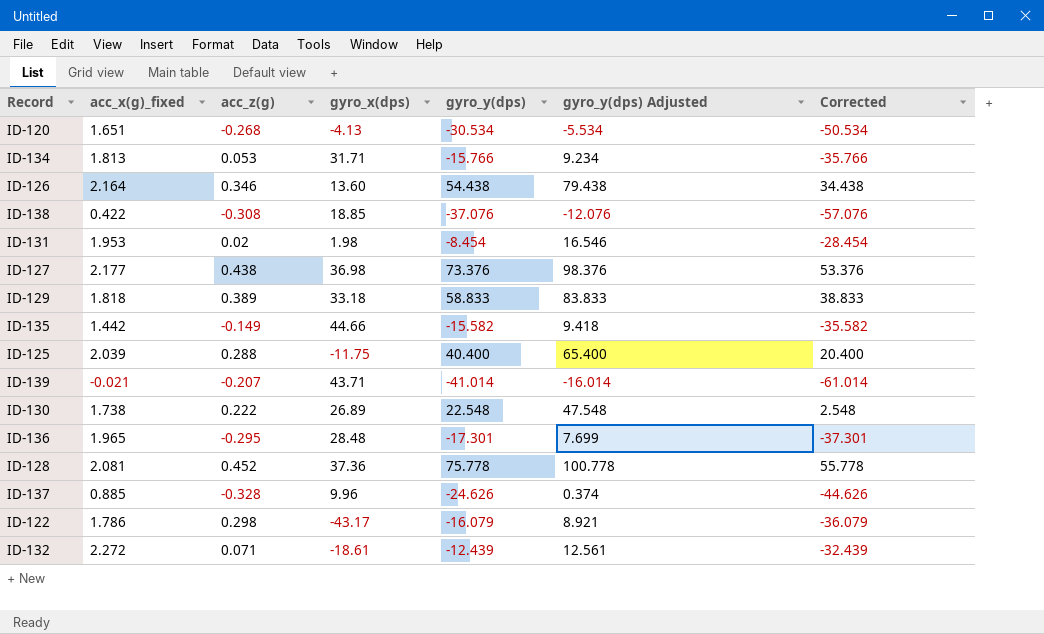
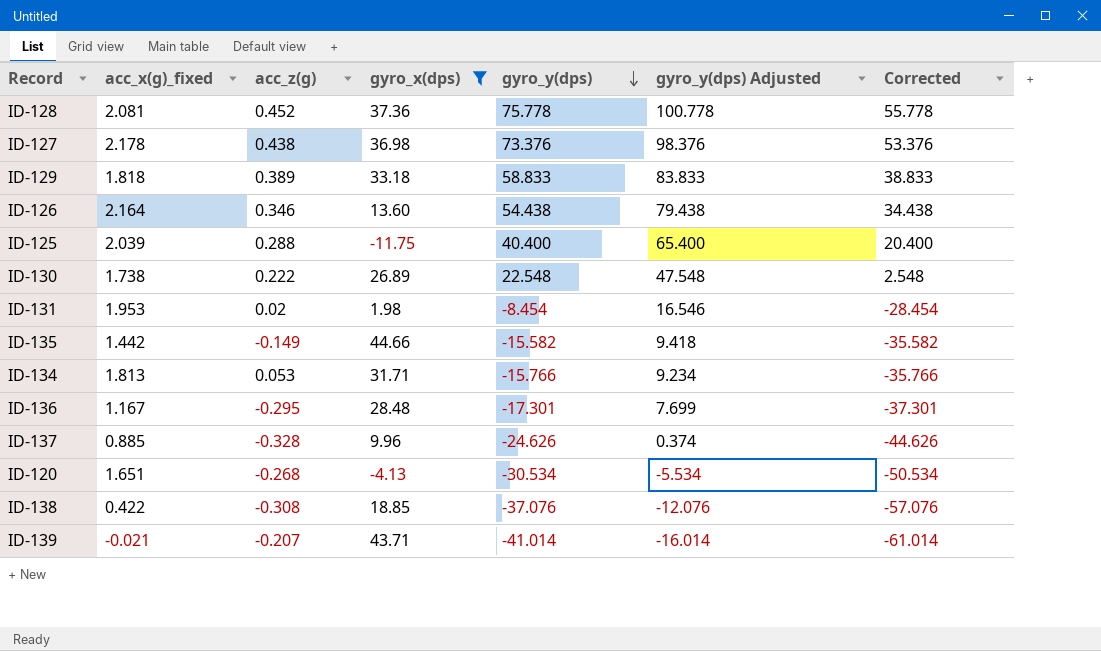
filter: none -> gyro_x(dps) >= -11.75
row order: none -> gyro_y(dps) descending
ID-127 | acc_x(g)_fixed: 2.177 -> 2.178
ID-136 | acc_x(g)_fixed: 1.965 -> 1.167

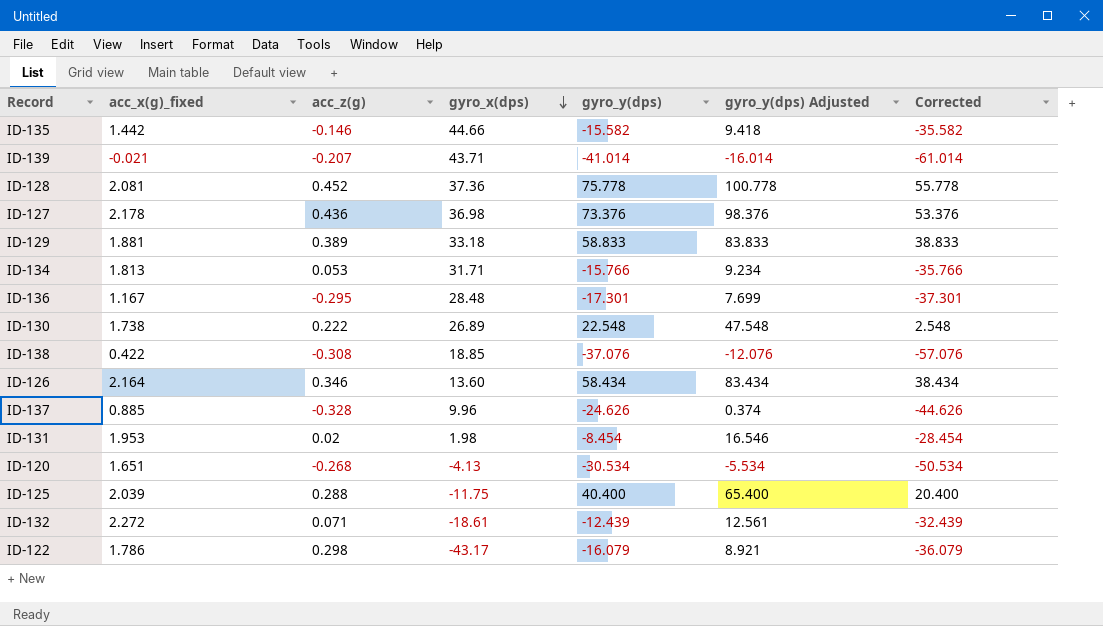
filter: gyro_x(dps) >= -11.75 -> none
row order: gyro_y(dps) descending -> gyro_x(dps) descending
ID-135 | acc_z(g): -0.149 -> -0.146
ID-127 | acc_z(g): 0.438 -> 0.436
ID-129 | acc_x(g)_fixed: 1.818 -> 1.881
ID-126 | gyro_y(dps): 54.438 -> 58.434
ID-126 | gyro_y(dps) Adjusted: 79.438 -> 83.434
ID-126 | Corrected: 34.438 -> 38.434

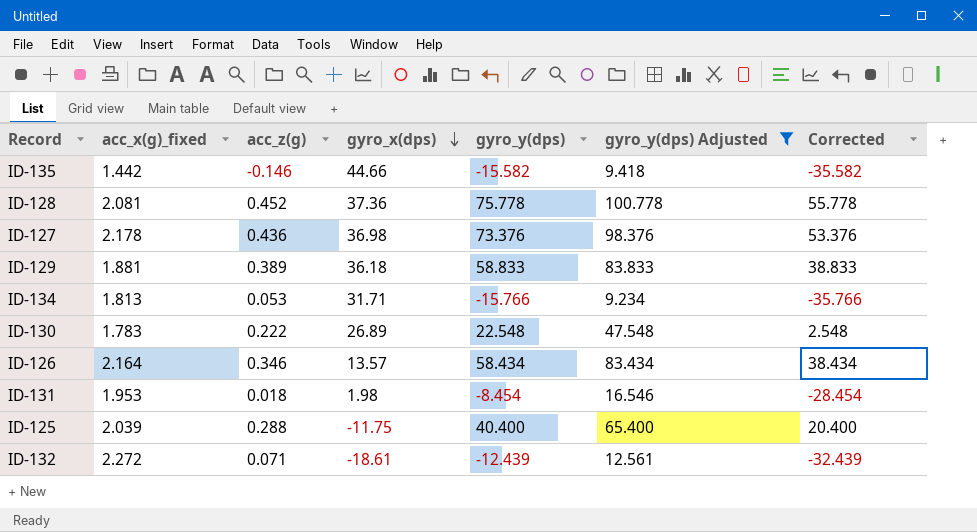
filter: none -> gyro_y(dps) Adjusted >= 9.234
ID-129 | gyro_x(dps): 33.18 -> 36.18
ID-130 | acc_x(g)_fixed: 1.738 -> 1.783
ID-126 | gyro_x(dps): 13.60 -> 13.57
ID-131 | acc_z(g): 0.02 -> 0.018

